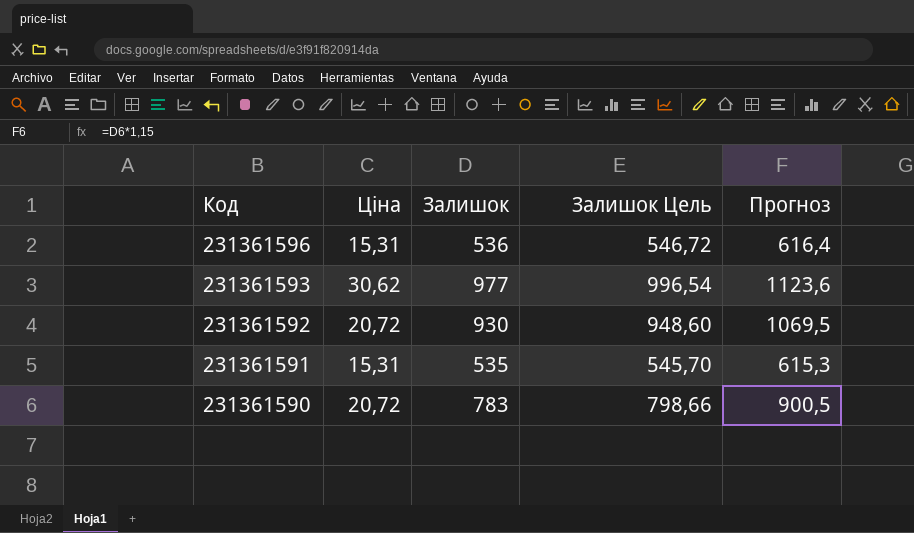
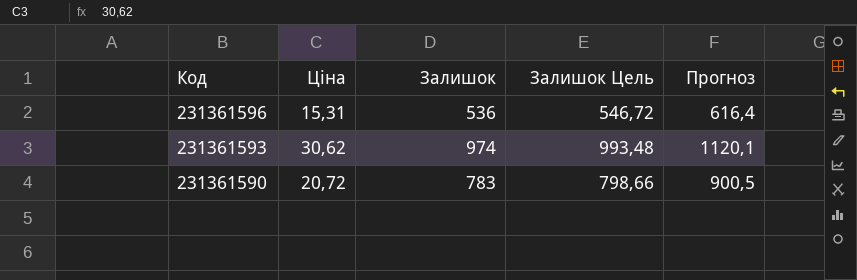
row 231361592: 20,72 | 930 | 948,60 | 1069,5 -> none
row 231361591: 15,31 | 535 | 545,70 | 615,3 -> none
231361593 | Залишок: 977 -> 974
231361593 | Залишок Цель: 996,54 -> 993,48
231361593 | Прогноз: 1123,6 -> 1120,1

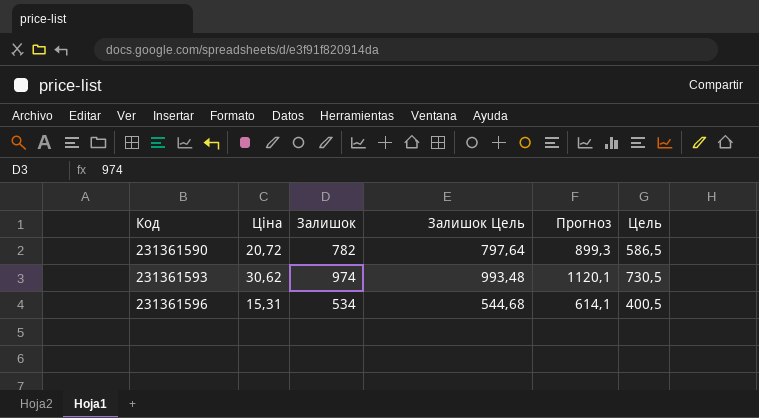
row order: Код descending -> Код ascending
column Цель | formula: none -> [Залишок] * 0,75
231361590 | Залишок: 783 -> 782
231361590 | Залишок Цель: 798,66 -> 797,64
231361590 | Прогноз: 900,5 -> 899,3
231361596 | Залишок: 536 -> 534
231361596 | Залишок Цель: 546,72 -> 544,68
231361596 | Прогноз: 616,4 -> 614,1

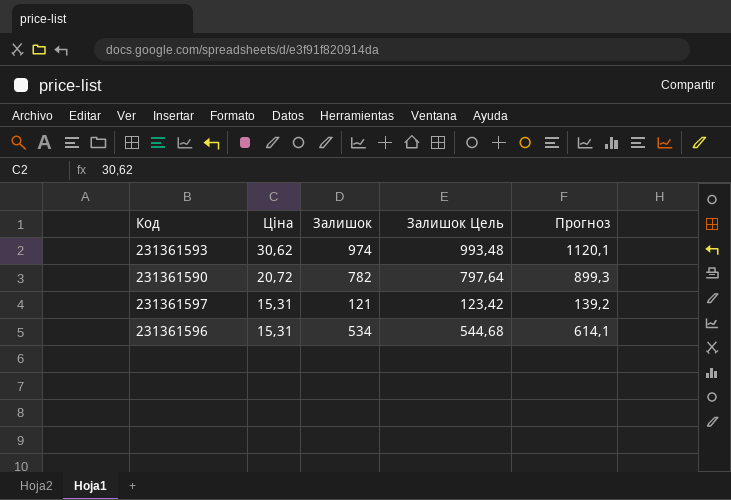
row order: Код ascending -> Ціна descending
column Цель | formula: [Залишок] * 0,75 -> none
row 231361597: none -> 15,31 | 121 | 123,42 | 139,2

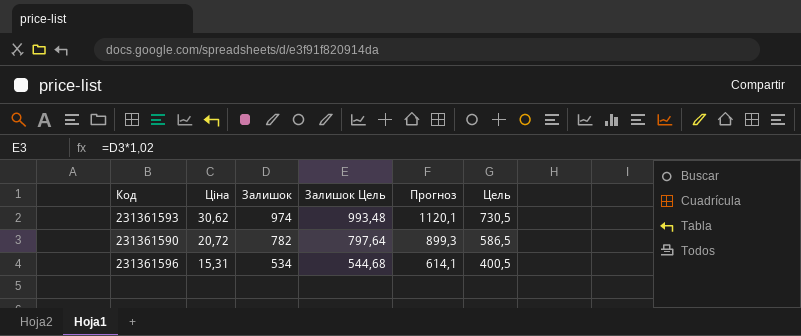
column Цель | formula: none -> [Залишок] * 0,75
row 231361597: 15,31 | 121 | 123,42 | 139,2 -> none

